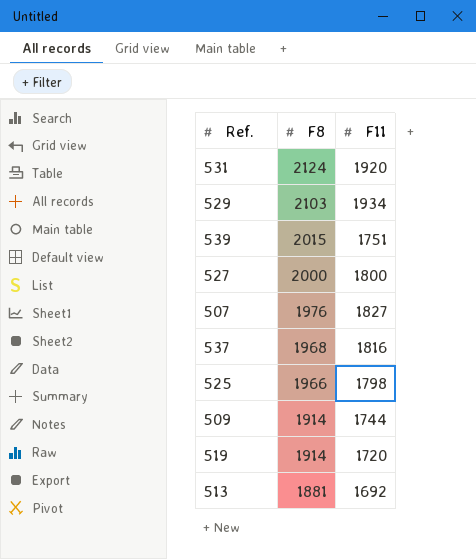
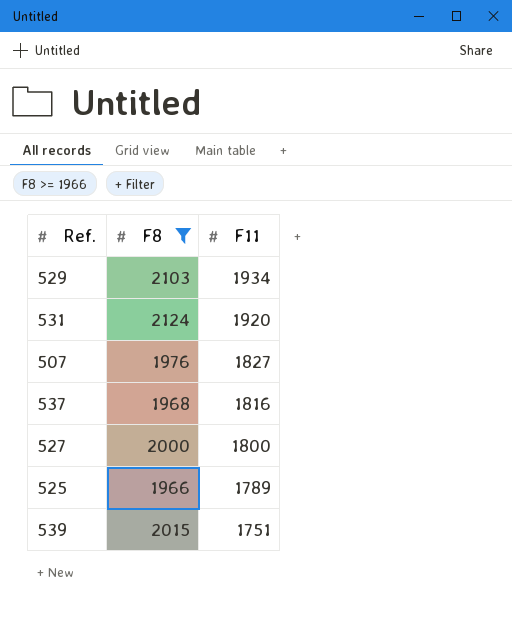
filter: none -> F8 >= 1966
row order: F8 descending -> F11 descending
525 | F11: 1798 -> 1789

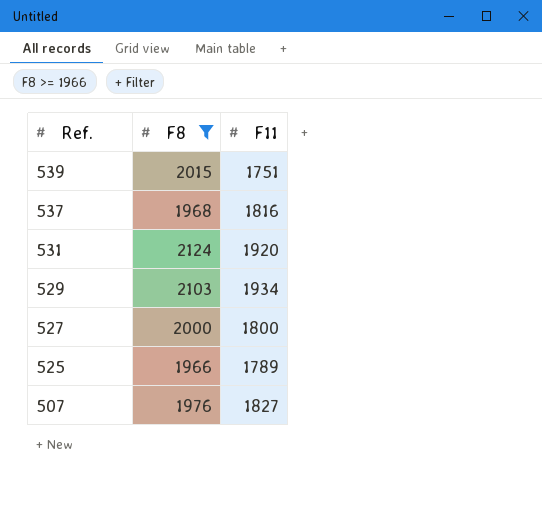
row order: F11 descending -> Ref. descending

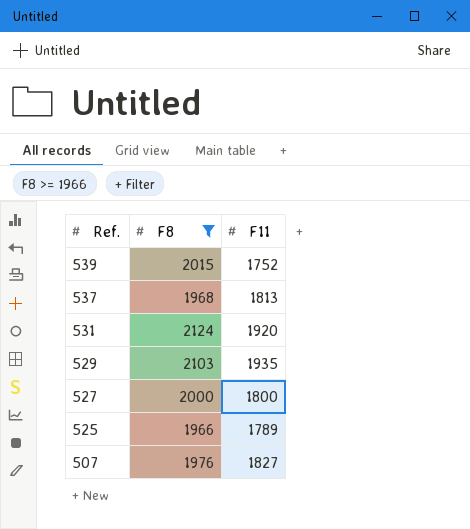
539 | F11: 1751 -> 1752
537 | F11: 1816 -> 1813
529 | F11: 1934 -> 1935

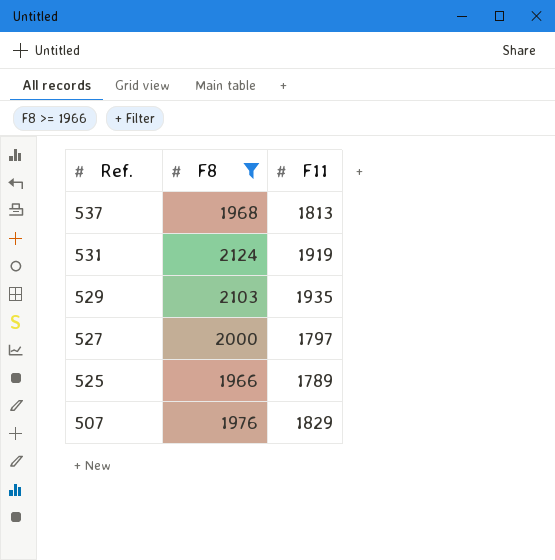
row 539: 2015 | 1752 -> none
531 | F11: 1920 -> 1919
527 | F11: 1800 -> 1797
507 | F11: 1827 -> 1829

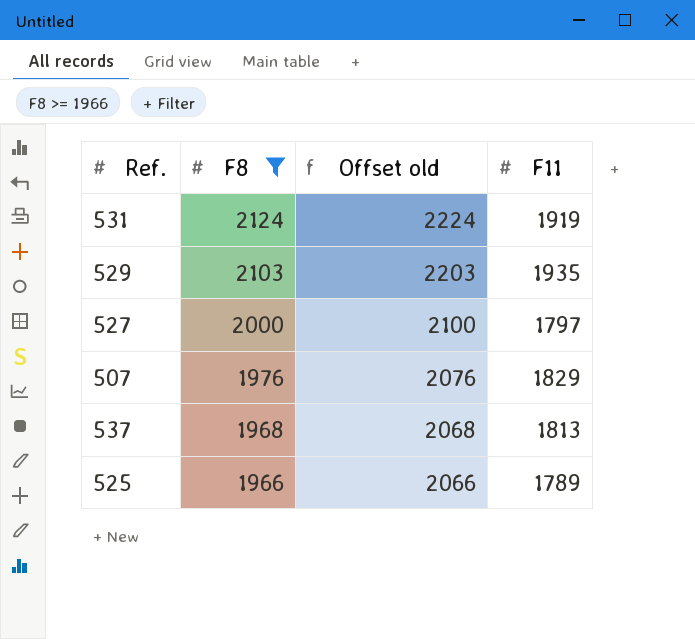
row order: Ref. descending -> F8 descending
column Offset old | formula: none -> [F8] + 100

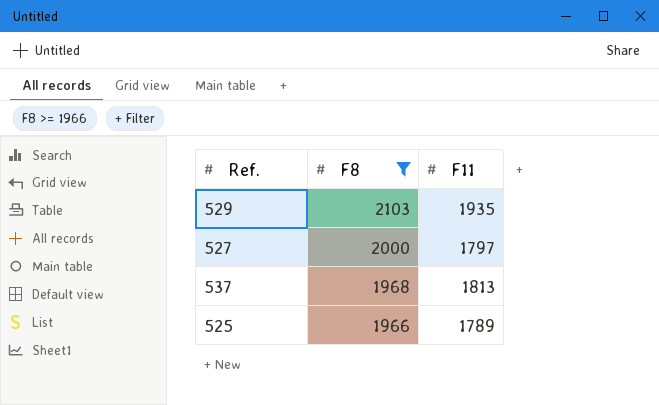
column Offset old | formula: [F8] + 100 -> none
row 531: 2124 | 2224 | 1919 -> none
row 507: 1976 | 2076 | 1829 -> none

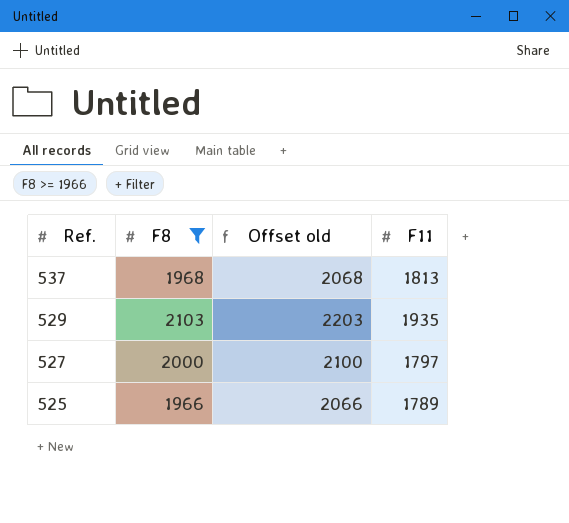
row order: F8 descending -> Ref. descending
column Offset old | formula: none -> [F8] + 100

